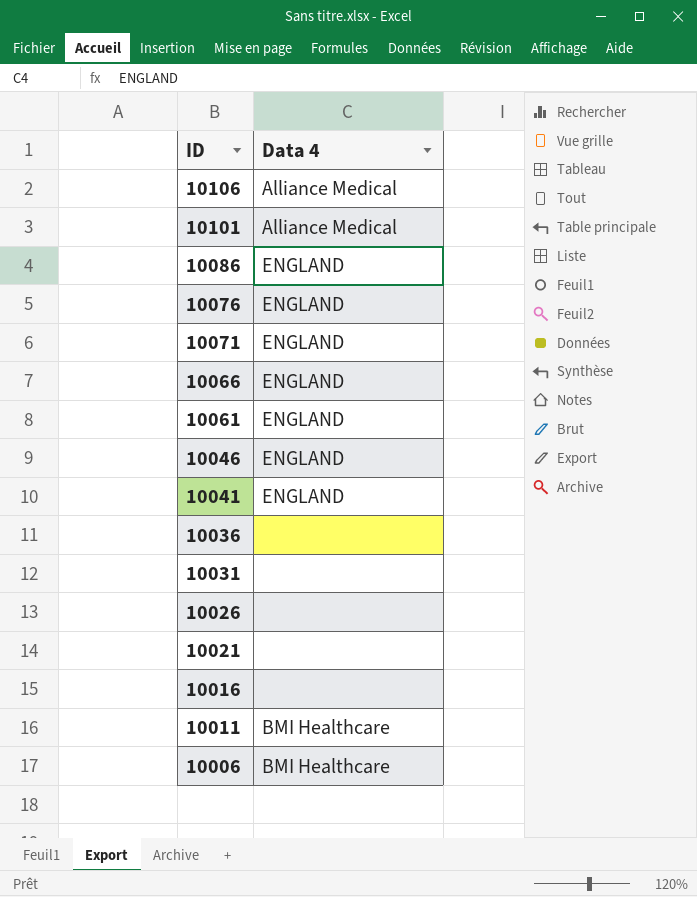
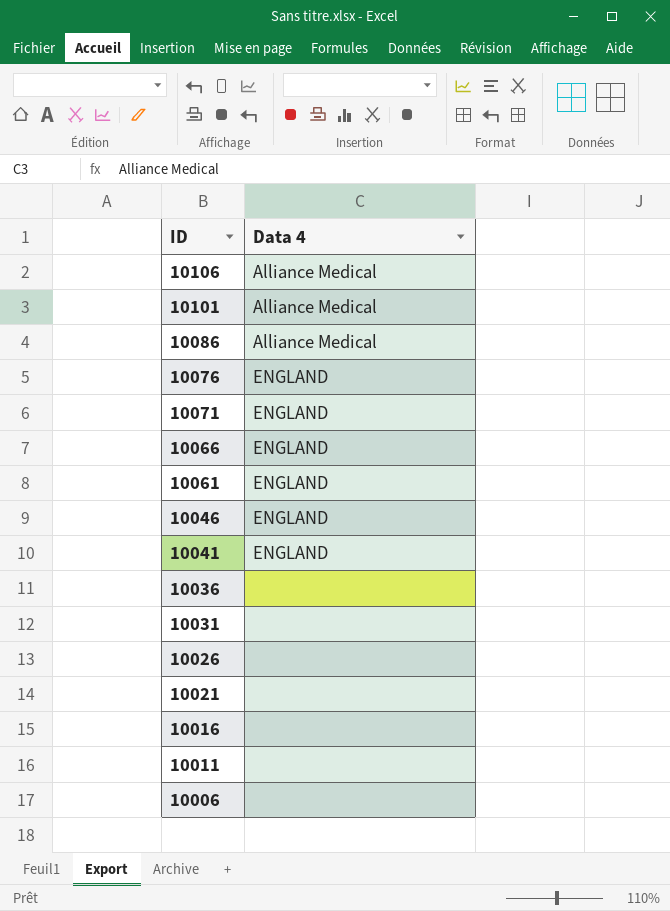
10086 | Data 4: ENGLAND -> Alliance Medical
10011 | Data 4: BMI Healthcare -> none
10006 | Data 4: BMI Healthcare -> none

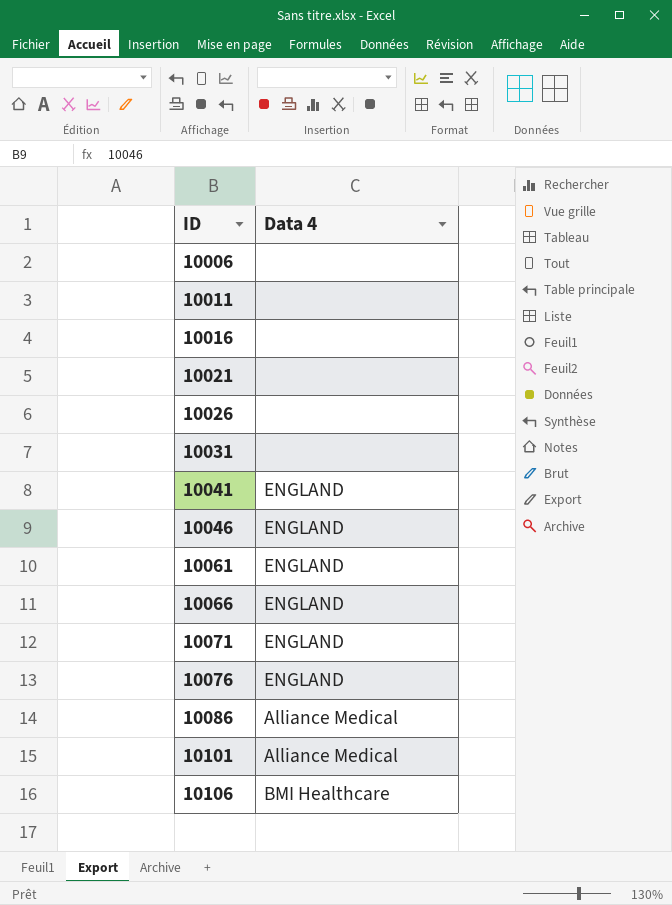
row order: ID descending -> ID ascending
row 10036: none -> none
10106 | Data 4: Alliance Medical -> BMI Healthcare

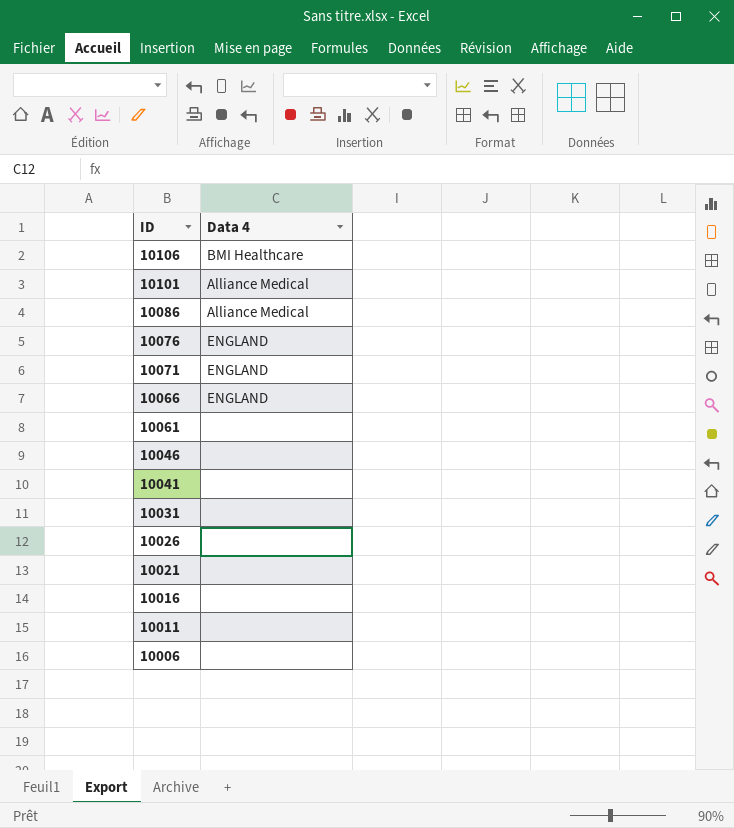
row order: ID ascending -> ID descending
10061 | Data 4: ENGLAND -> none
10046 | Data 4: ENGLAND -> none
10041 | Data 4: ENGLAND -> none

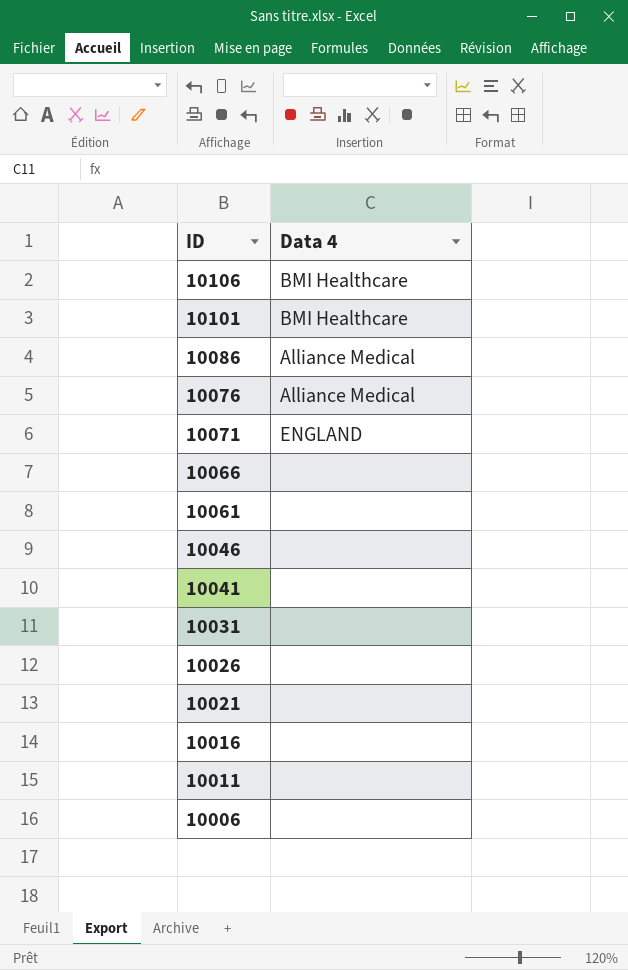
10101 | Data 4: Alliance Medical -> BMI Healthcare
10076 | Data 4: ENGLAND -> Alliance Medical
10066 | Data 4: ENGLAND -> none

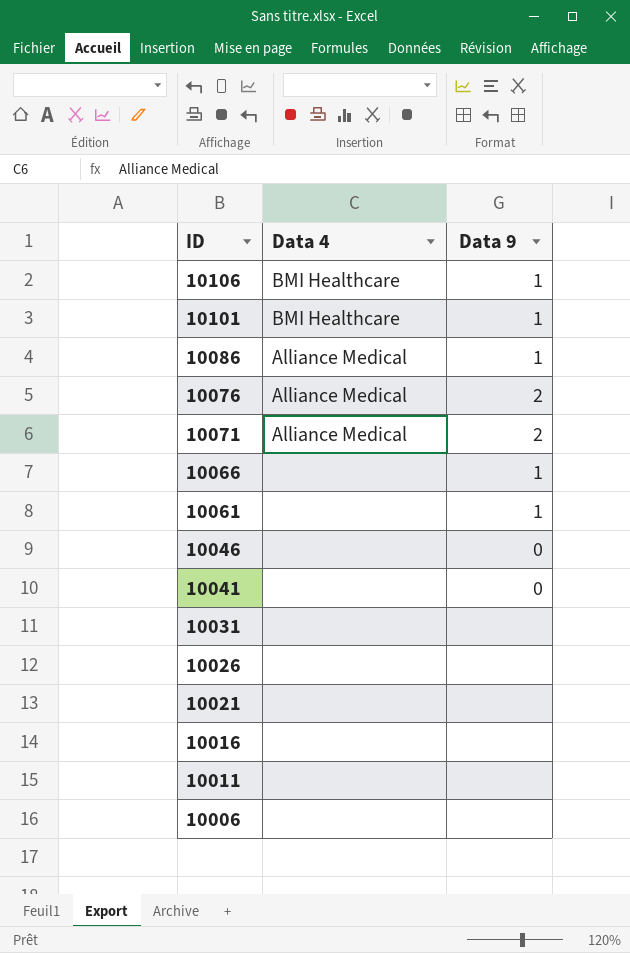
column Data 9 | position: none -> 3
10071 | Data 4: ENGLAND -> Alliance Medical

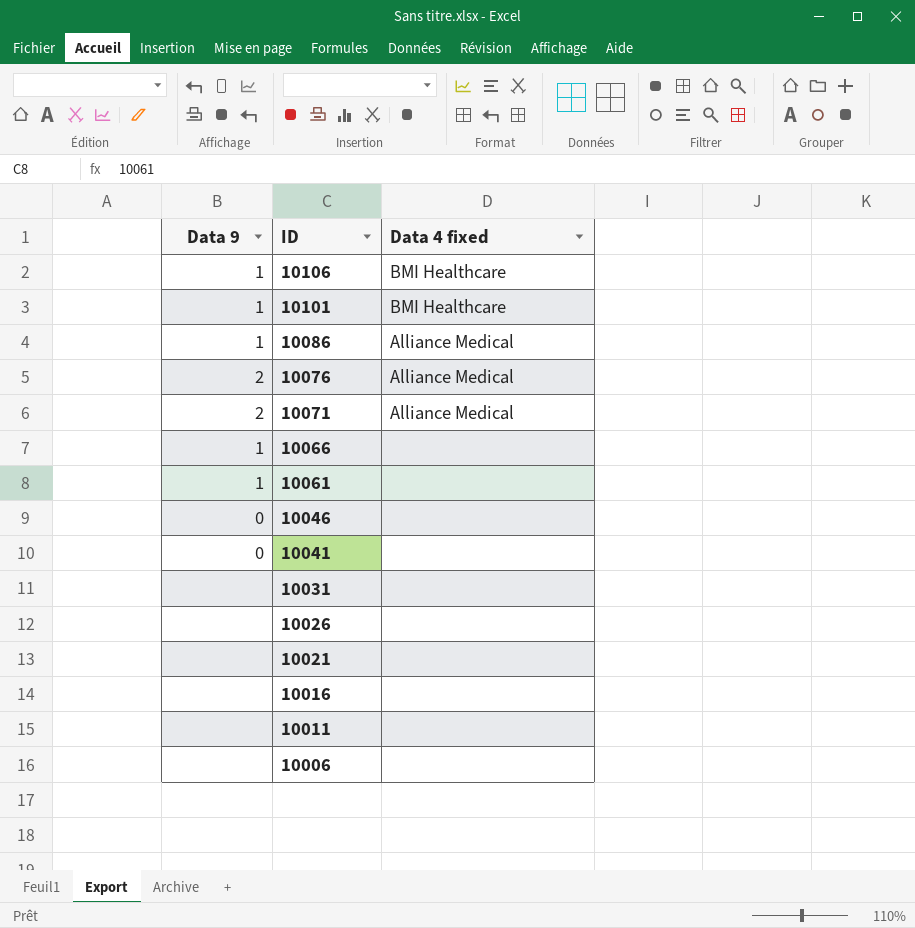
column Data 9 | position: 3 -> 1
column name: Data 4 -> Data 4 fixed

